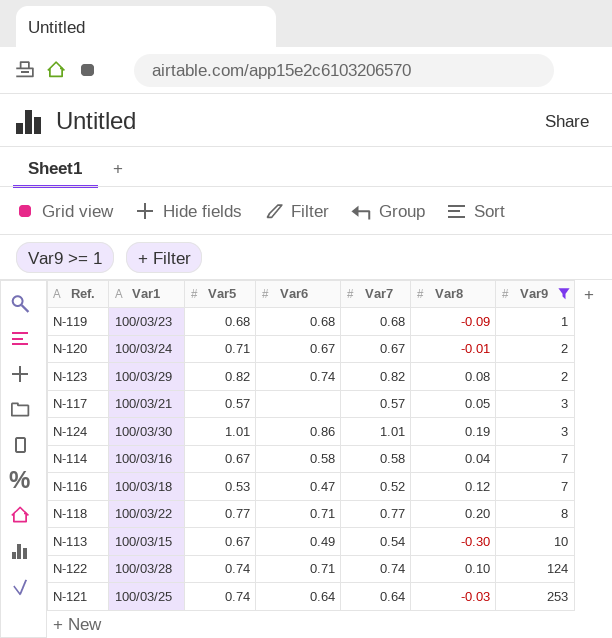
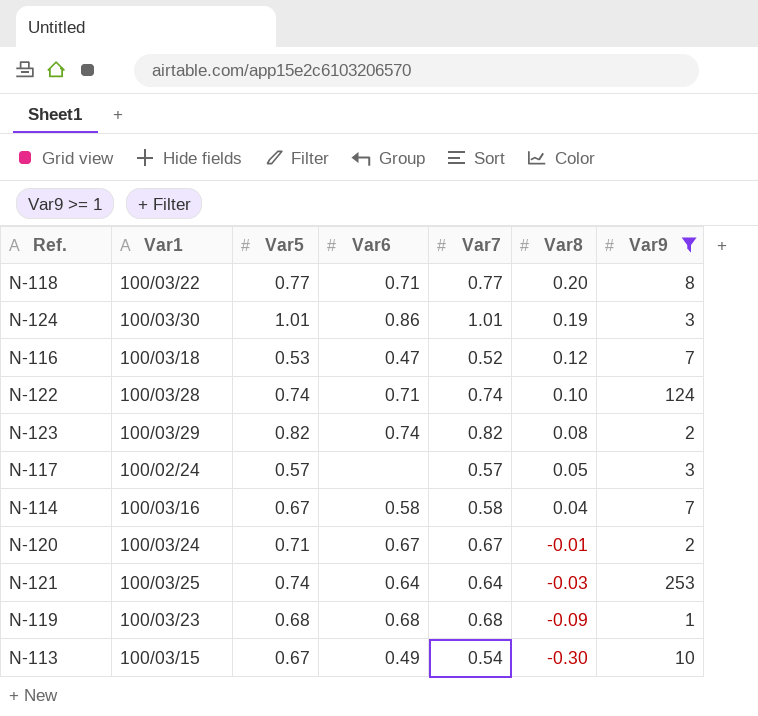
row order: Var9 ascending -> Var8 descending
N-117 | Var1: 100/03/21 -> 100/02/24

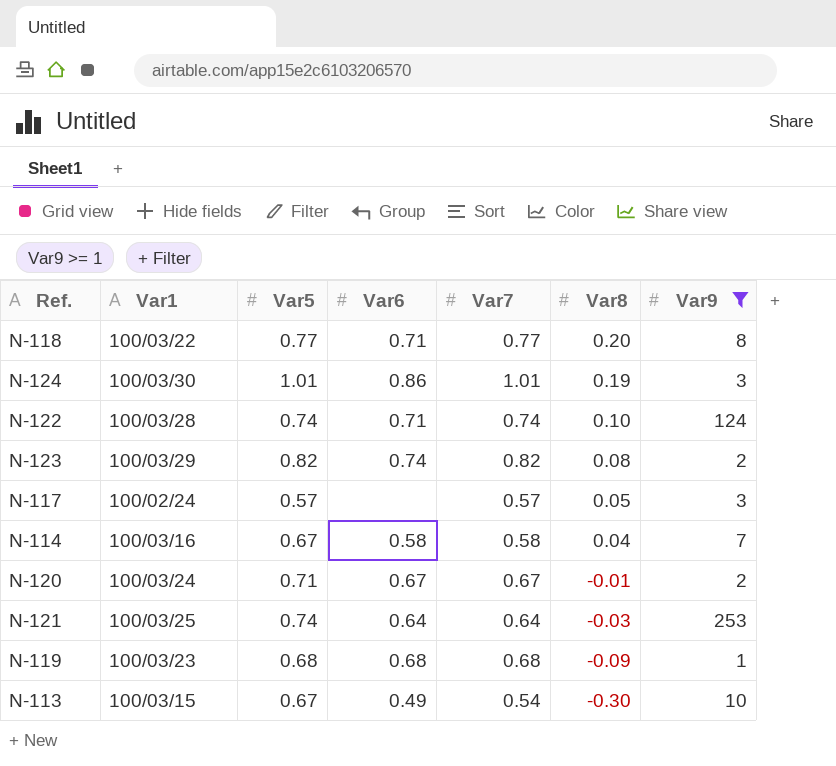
row N-116: 100/03/18 | 0.53 | 0.47 | 0.52 | 0.12 | 7 -> none

